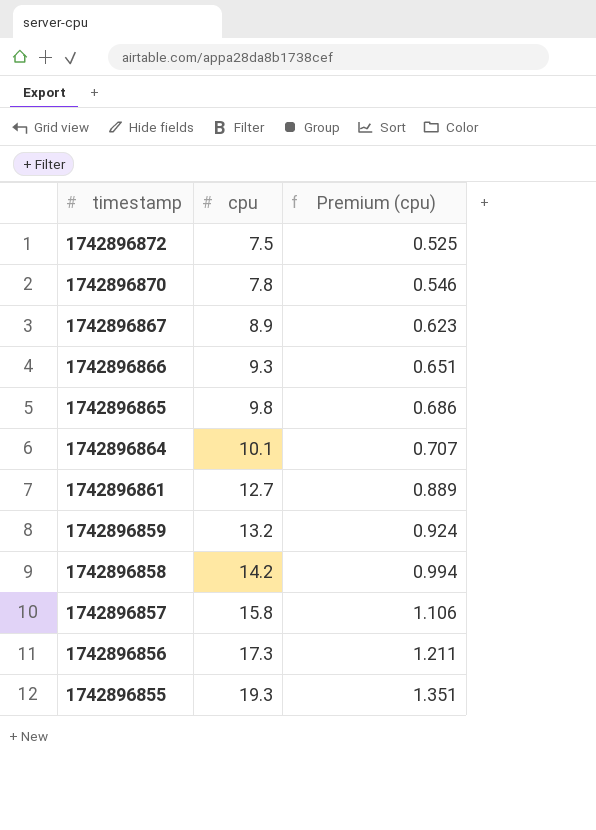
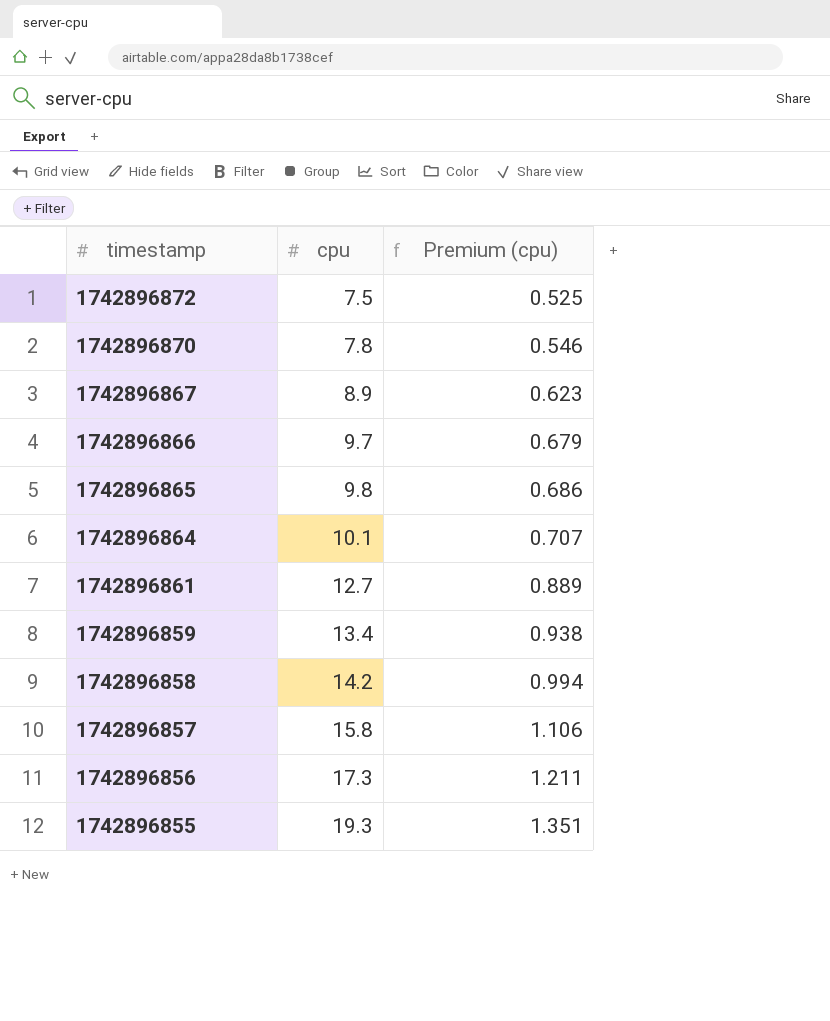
1742896866 | cpu: 9.3 -> 9.7
1742896866 | Premium (cpu): 0.651 -> 0.679
1742896859 | cpu: 13.2 -> 13.4
1742896859 | Premium (cpu): 0.924 -> 0.938

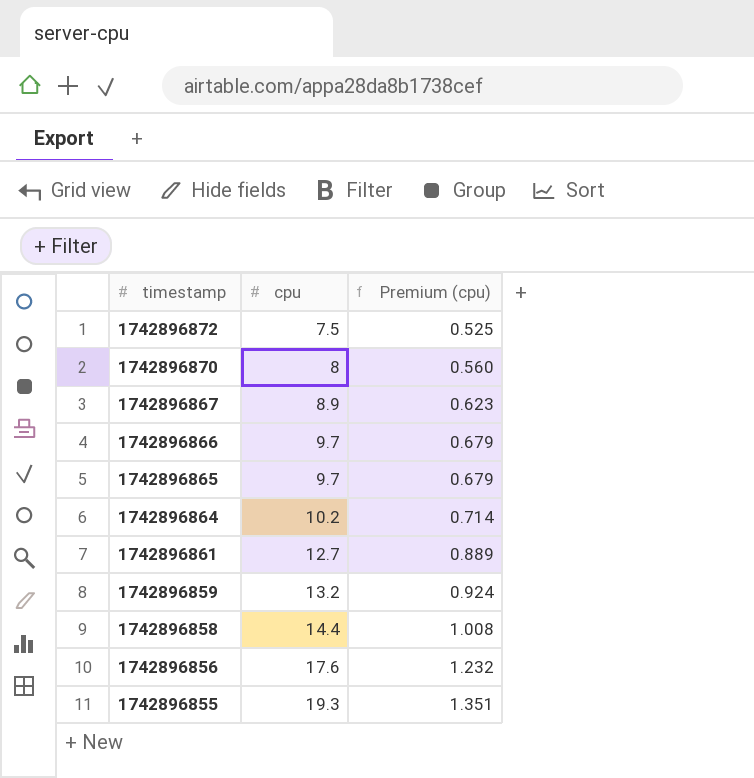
row 1742896857: 15.8 | 1.106 -> none
1742896870 | cpu: 7.8 -> 8
1742896870 | Premium (cpu): 0.546 -> 0.560
1742896865 | cpu: 9.8 -> 9.7
1742896865 | Premium (cpu): 0.686 -> 0.679
1742896864 | cpu: 10.1 -> 10.2
1742896864 | Premium (cpu): 0.707 -> 0.714
1742896859 | cpu: 13.4 -> 13.2
1742896859 | Premium (cpu): 0.938 -> 0.924
1742896858 | cpu: 14.2 -> 14.4
1742896858 | Premium (cpu): 0.994 -> 1.008
1742896856 | cpu: 17.3 -> 17.6
1742896856 | Premium (cpu): 1.211 -> 1.232

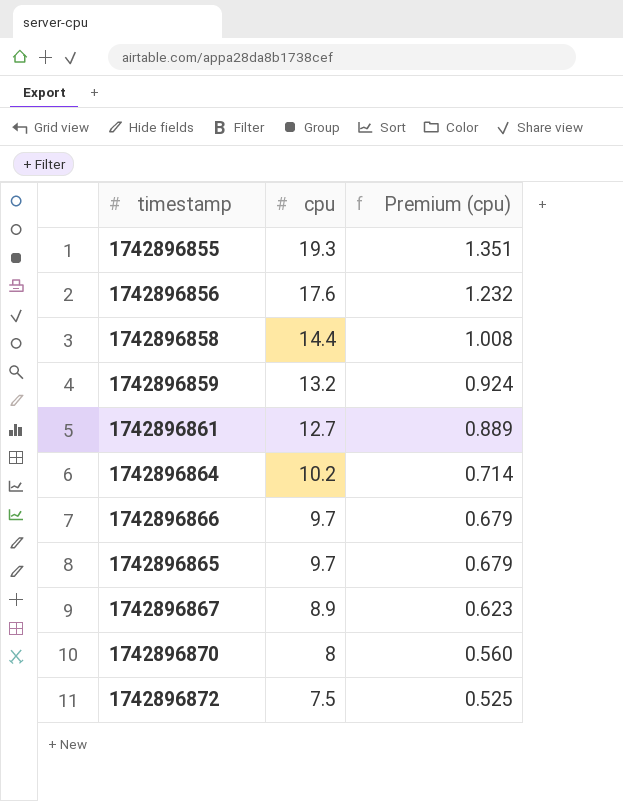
row order: timestamp descending -> cpu descending

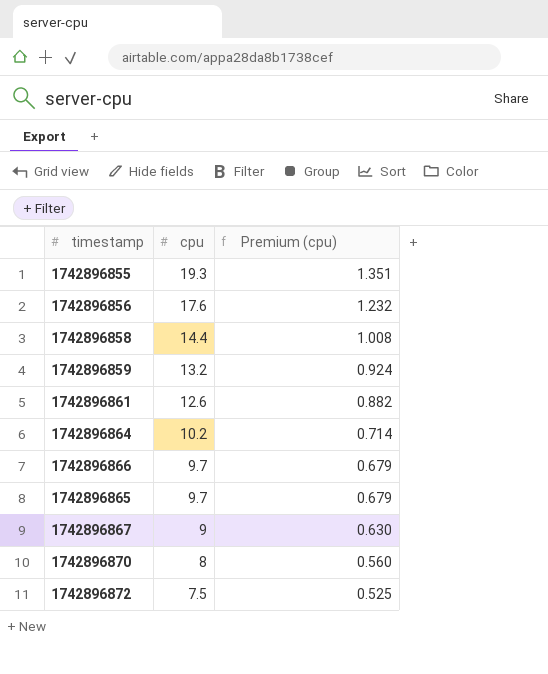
1742896861 | cpu: 12.7 -> 12.6
1742896861 | Premium (cpu): 0.889 -> 0.882
1742896867 | cpu: 8.9 -> 9
1742896867 | Premium (cpu): 0.623 -> 0.630

